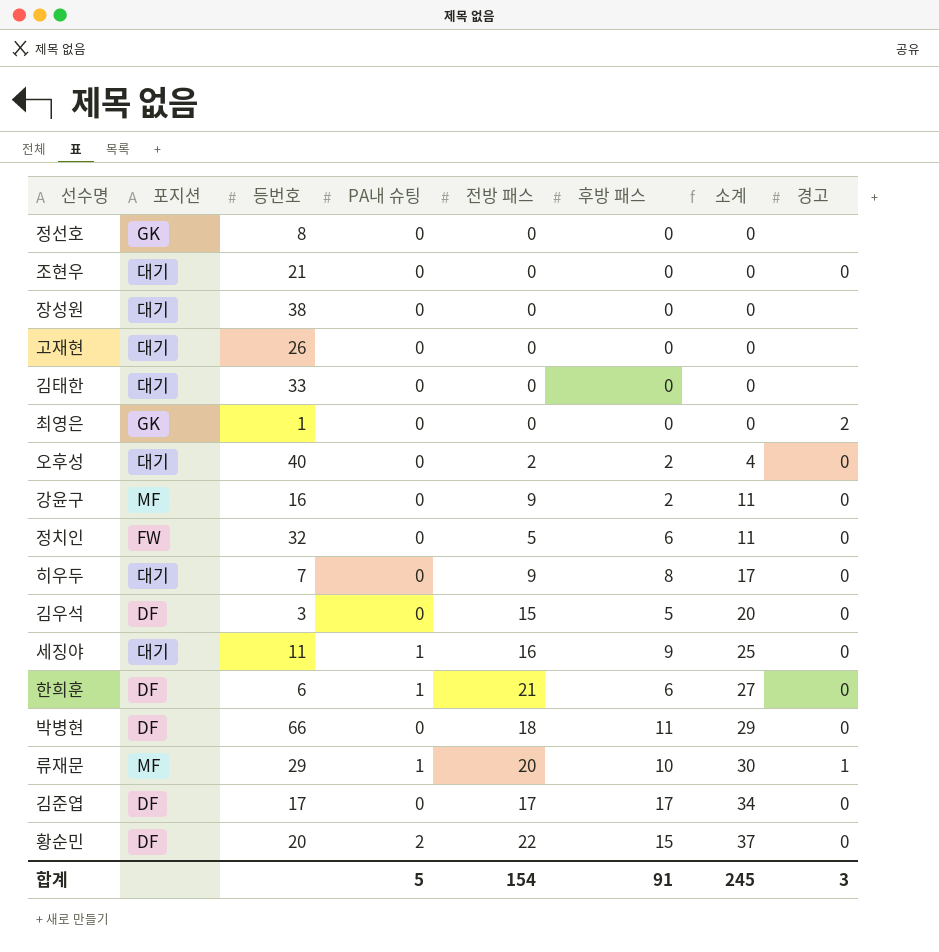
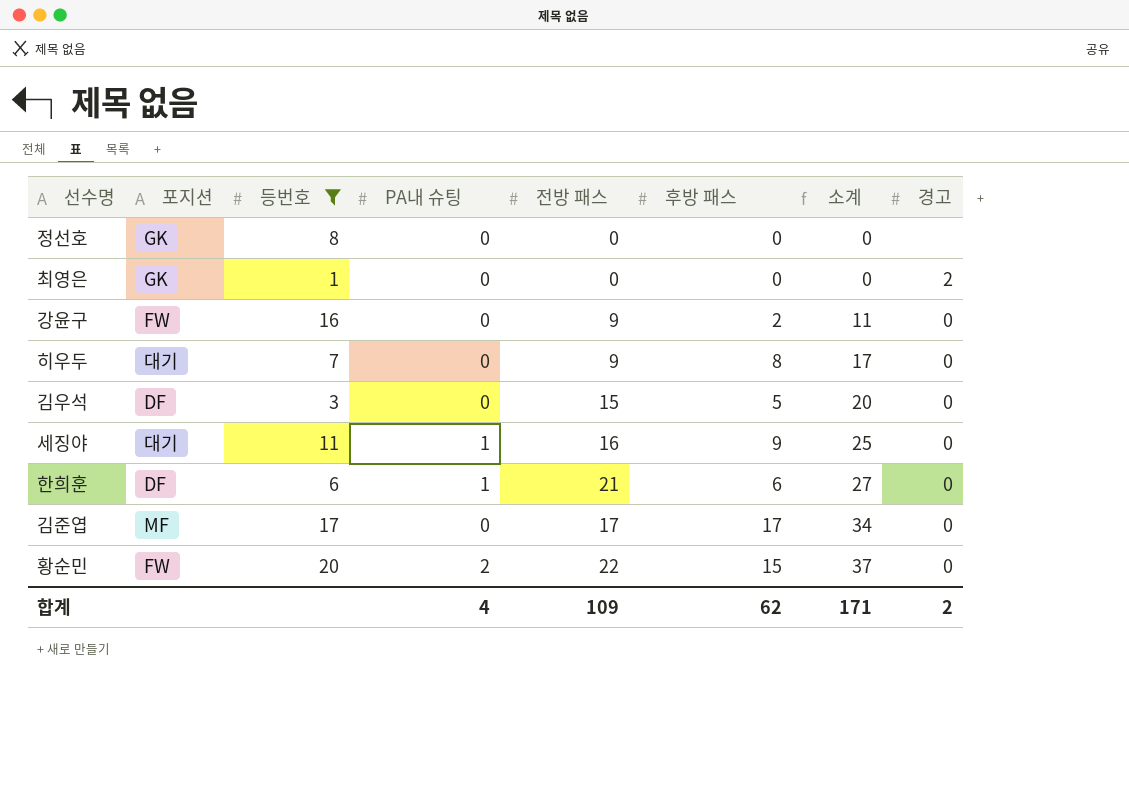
filter: none -> 등번호 <= 20
강윤구 | 포지션: MF -> FW
김준엽 | 포지션: DF -> MF
황순민 | 포지션: DF -> FW
합계 | PA내 슈팅: 5 -> 4
합계 | 전방 패스: 154 -> 109
합계 | 후방 패스: 91 -> 62
합계 | 소계: 245 -> 171
합계 | 경고: 3 -> 2

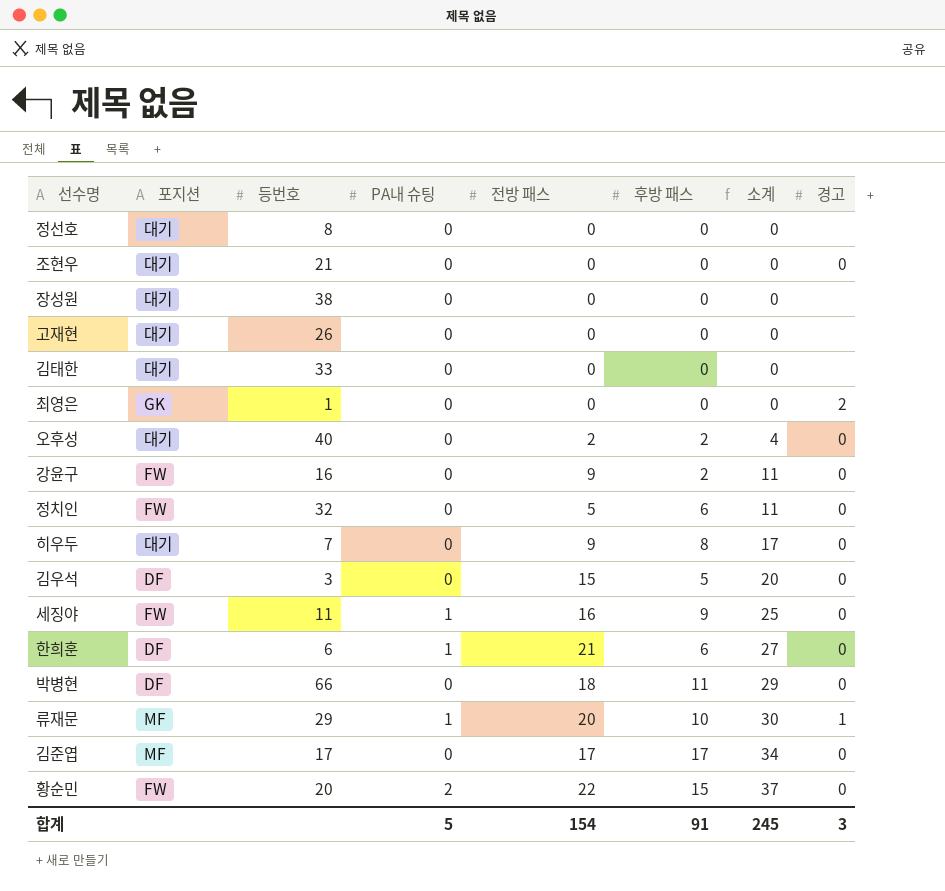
filter: 등번호 <= 20 -> none
정선호 | 포지션: GK -> 대기
세징야 | 포지션: 대기 -> FW
합계 | PA내 슈팅: 4 -> 5
합계 | 전방 패스: 109 -> 154
합계 | 후방 패스: 62 -> 91
합계 | 소계: 171 -> 245
합계 | 경고: 2 -> 3

